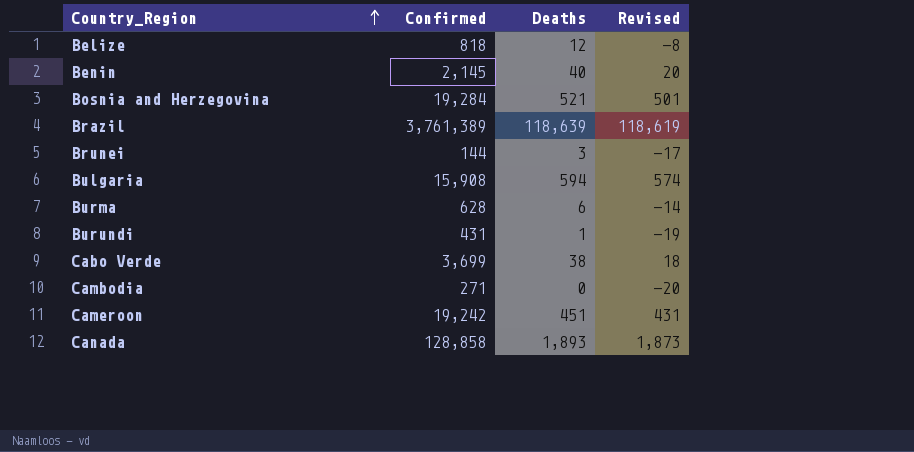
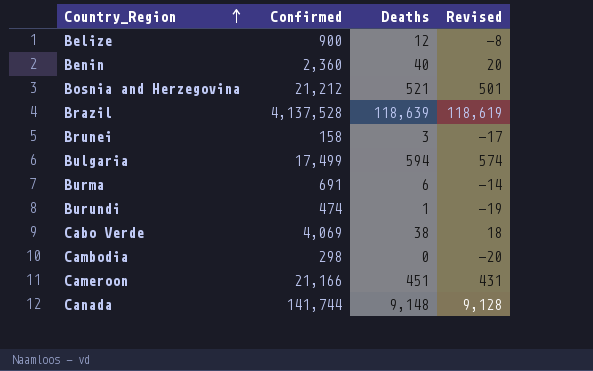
Belize | Confirmed: 818 -> 900
Benin | Confirmed: 2,145 -> 2,360
Bosnia and Herzegovina | Confirmed: 19,284 -> 21,212
Brazil | Confirmed: 3,761,389 -> 4,137,528
Brunei | Confirmed: 144 -> 158
Bulgaria | Confirmed: 15,908 -> 17,499
Burma | Confirmed: 628 -> 691
Burundi | Confirmed: 431 -> 474
Cabo Verde | Confirmed: 3,699 -> 4,069
Cambodia | Confirmed: 271 -> 298
Cameroon | Confirmed: 19,242 -> 21,166
Canada | Confirmed: 128,858 -> 141,744
Canada | Deaths: 1,893 -> 9,148
Canada | Revised: 1,873 -> 9,128

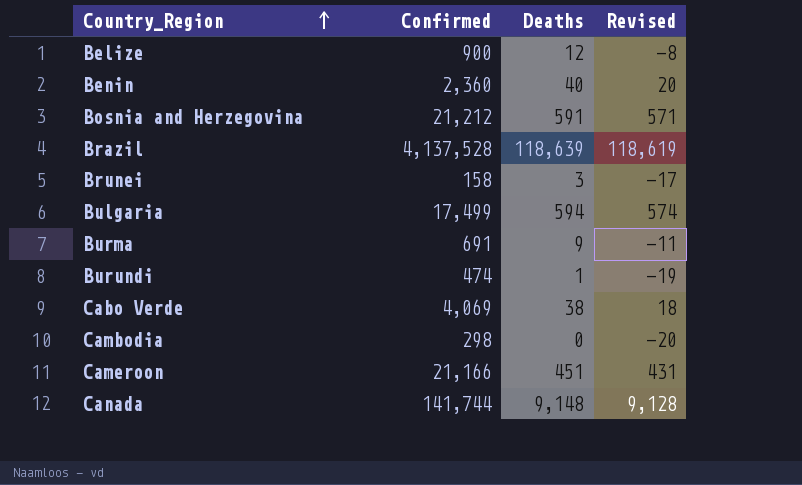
Bosnia and Herzegovina | Deaths: 521 -> 591
Bosnia and Herzegovina | Revised: 501 -> 571
Burma | Deaths: 6 -> 9
Burma | Revised: -14 -> -11

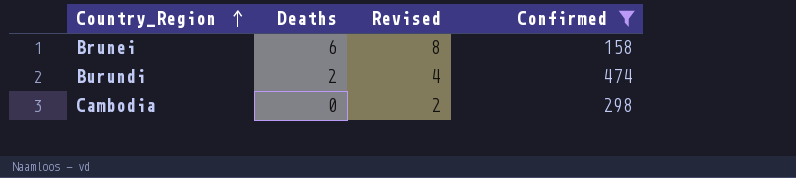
filter: none -> Confirmed <= 474
column Revised | formula: [Deaths] - 20 -> [Deaths] + 2
column Confirmed | position: 2 -> 4
Brunei | Deaths: 3 -> 6
Burundi | Deaths: 1 -> 2

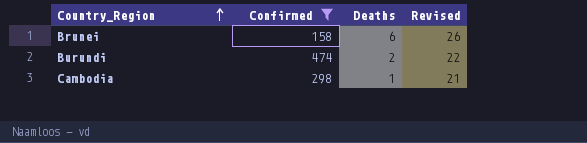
column Confirmed | position: 4 -> 2
column Revised | formula: [Deaths] + 2 -> [Deaths] + 20
Cambodia | Deaths: 0 -> 1

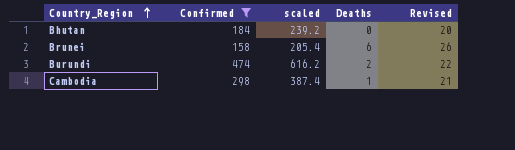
column scaled | formula: none -> [Confirmed] * 1.3
row Bhutan: none -> 184 | 239.2 | 0 | 20

